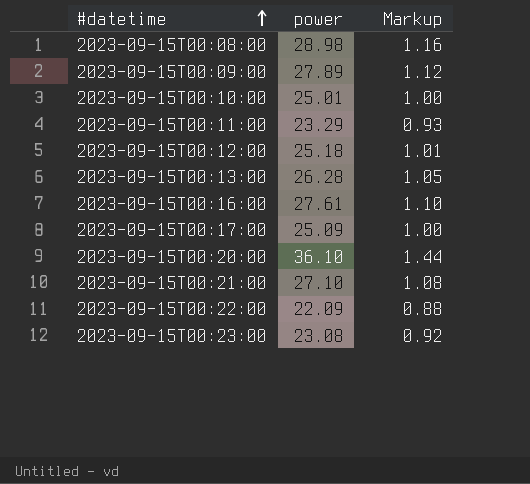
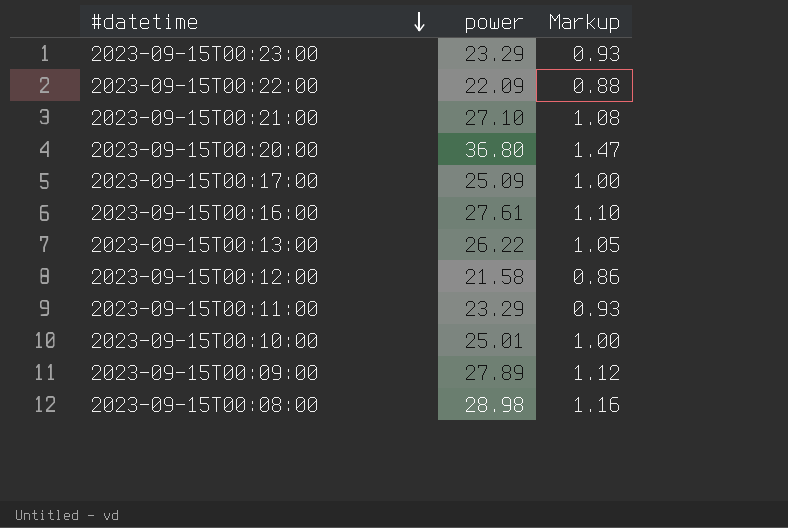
row order: #datetime ascending -> #datetime descending
2023-09-15T00:23:00 | power: 23.08 -> 23.29
2023-09-15T00:23:00 | Markup: 0.92 -> 0.93
2023-09-15T00:20:00 | power: 36.10 -> 36.80
2023-09-15T00:20:00 | Markup: 1.44 -> 1.47
2023-09-15T00:13:00 | power: 26.28 -> 26.22
2023-09-15T00:12:00 | power: 25.18 -> 21.58
2023-09-15T00:12:00 | Markup: 1.01 -> 0.86

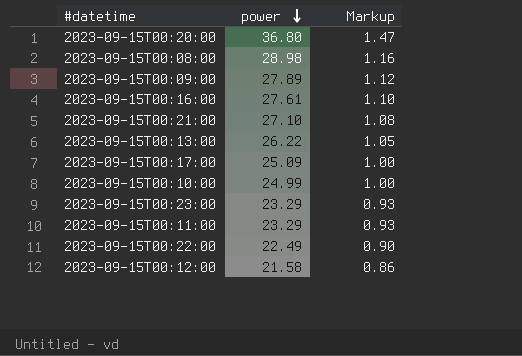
row order: #datetime descending -> power descending
2023-09-15T00:10:00 | power: 25.01 -> 24.99
2023-09-15T00:22:00 | power: 22.09 -> 22.49
2023-09-15T00:22:00 | Markup: 0.88 -> 0.90

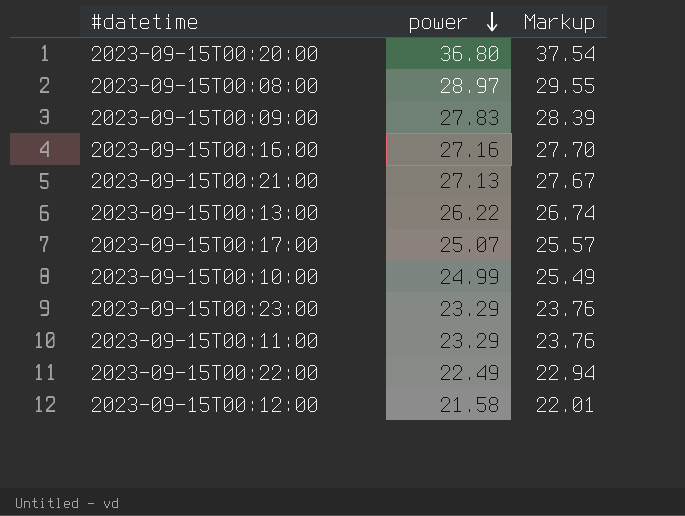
column Markup | formula: [power] * 0.04 -> [power] * 1.02
2023-09-15T00:08:00 | power: 28.98 -> 28.97
2023-09-15T00:09:00 | power: 27.89 -> 27.83
2023-09-15T00:16:00 | power: 27.61 -> 27.16
2023-09-15T00:21:00 | power: 27.10 -> 27.13
2023-09-15T00:17:00 | power: 25.09 -> 25.07

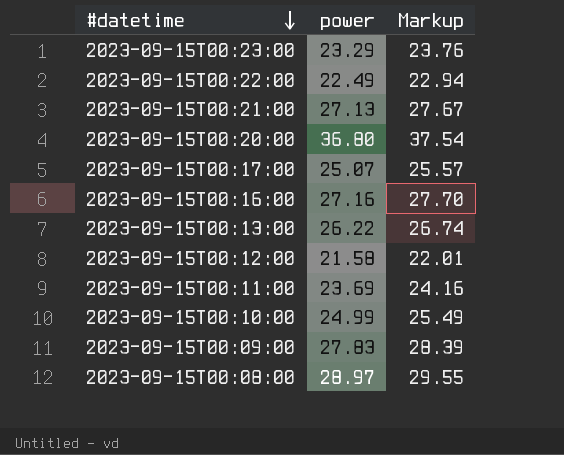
row order: power descending -> #datetime descending
2023-09-15T00:11:00 | power: 23.29 -> 23.69
2023-09-15T00:11:00 | Markup: 23.76 -> 24.16

